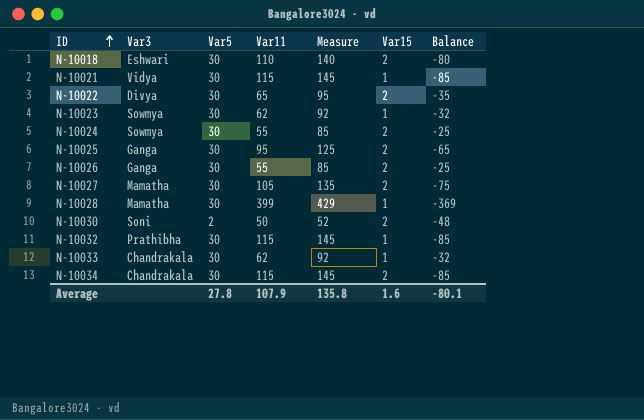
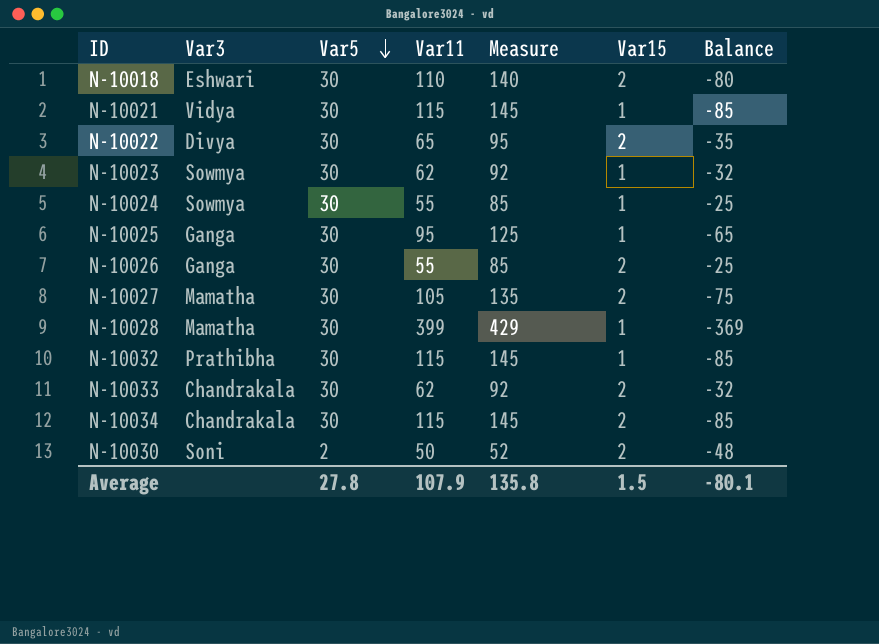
row order: ID ascending -> Var5 descending
N-10024 | Var15: 2 -> 1
N-10025 | Var15: 2 -> 1
N-10033 | Var15: 1 -> 2
Average | Var15: 1.6 -> 1.5

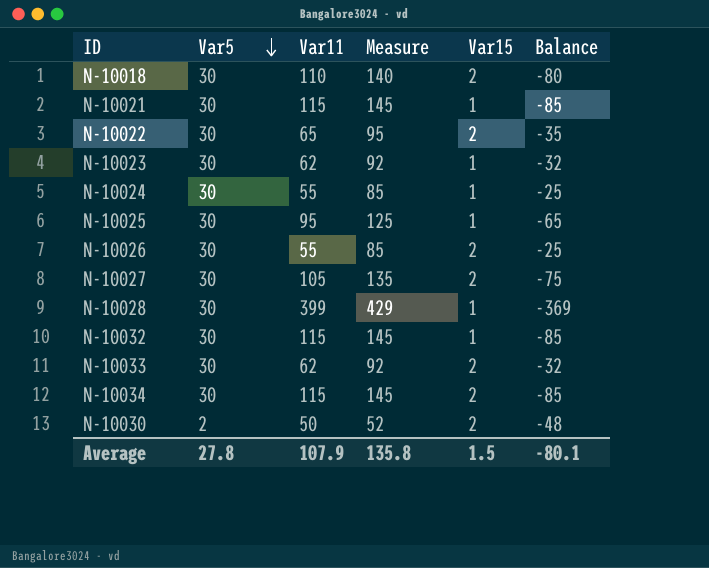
column Var3 | position: 2 -> none

